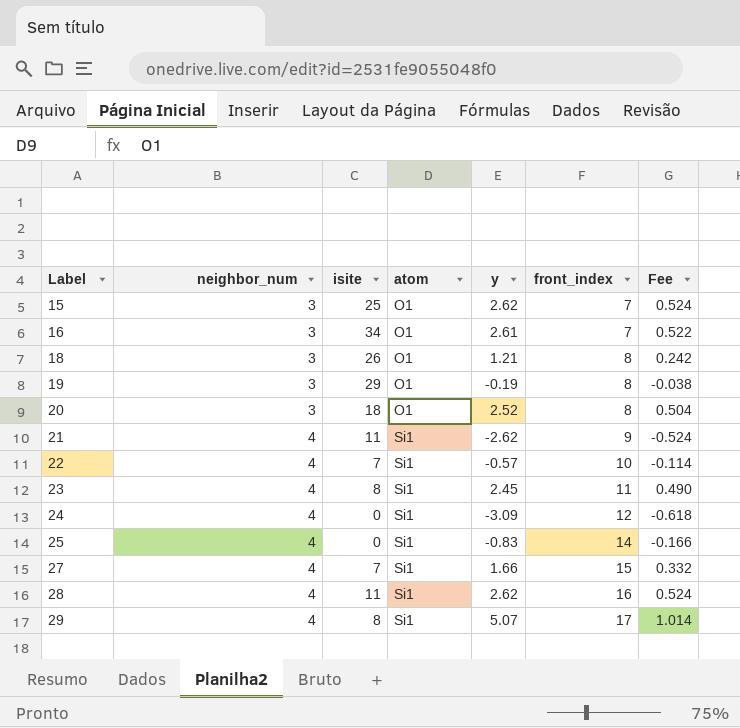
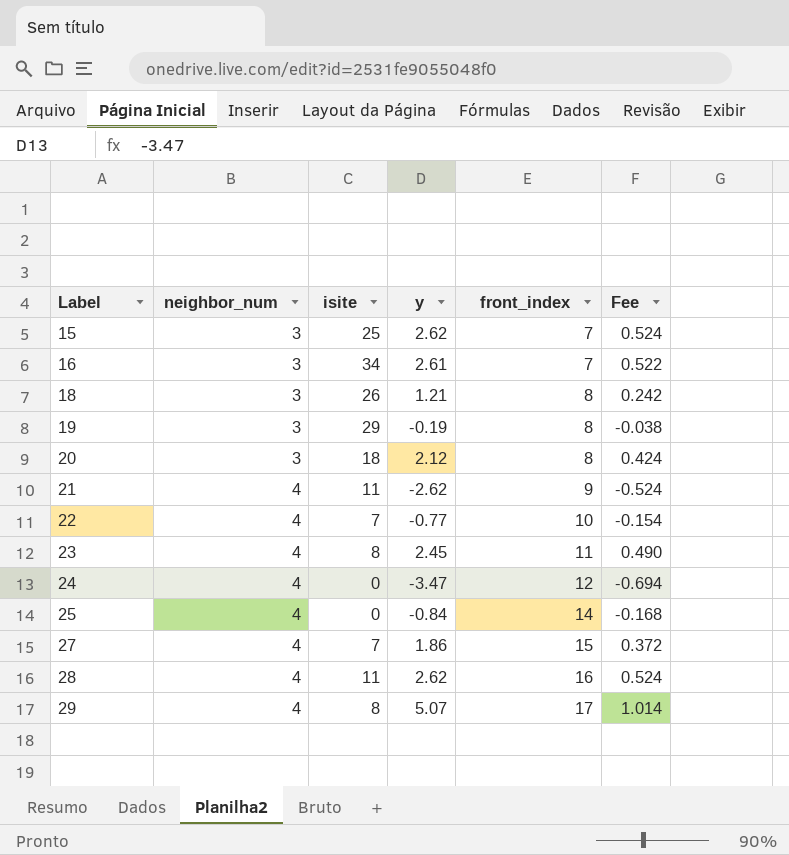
column atom | position: 4 -> none
20 | y: 2.52 -> 2.12
20 | Fee: 0.504 -> 0.424
22 | y: -0.57 -> -0.77
22 | Fee: -0.114 -> -0.154
24 | y: -3.09 -> -3.47
24 | Fee: -0.618 -> -0.694
25 | y: -0.83 -> -0.84
25 | Fee: -0.166 -> -0.168
27 | y: 1.66 -> 1.86
27 | Fee: 0.332 -> 0.372

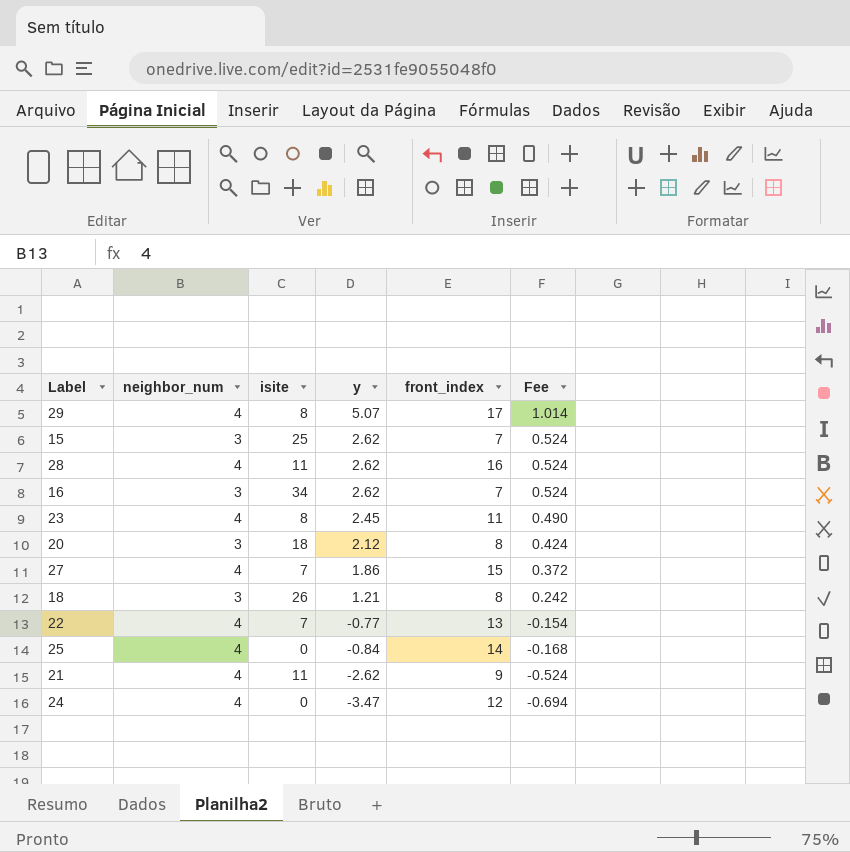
row order: Label ascending -> y descending
row 19: 3 | 29 | -0.19 | 8 | -0.038 -> none
16 | y: 2.61 -> 2.62
16 | Fee: 0.522 -> 0.524
22 | front_index: 10 -> 13

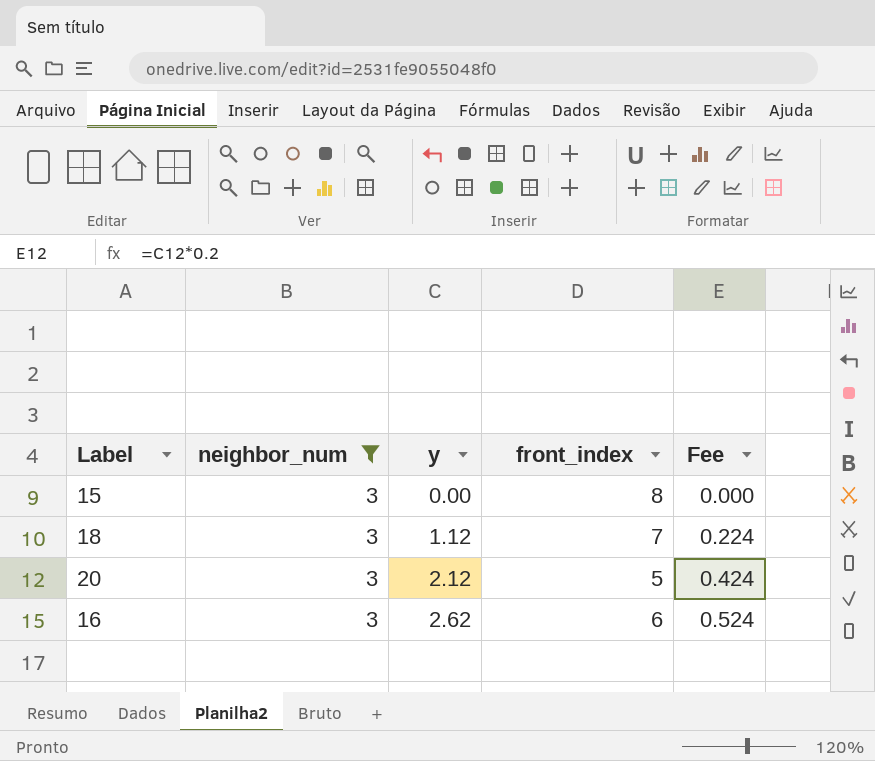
filter: none -> neighbor_num = 3
row order: y descending -> y ascending
column isite | position: 3 -> none
15 | y: 2.62 -> 0.00
15 | front_index: 7 -> 8
15 | Fee: 0.524 -> 0.000
18 | y: 1.21 -> 1.12
18 | front_index: 8 -> 7
18 | Fee: 0.242 -> 0.224
20 | front_index: 8 -> 5
16 | front_index: 7 -> 6

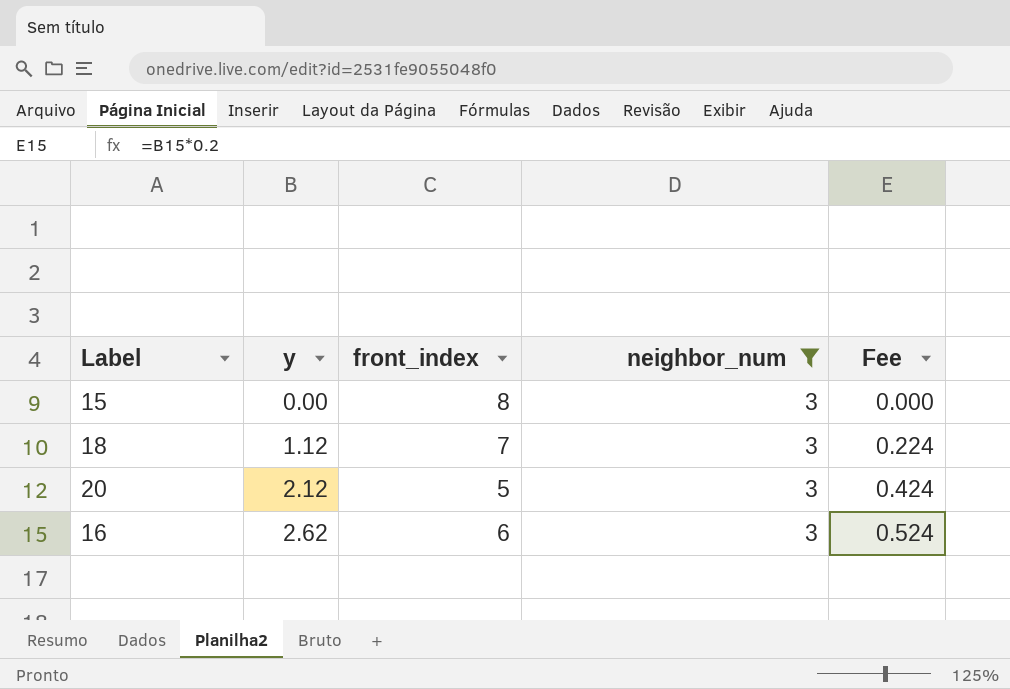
column neighbor_num | position: 2 -> 4

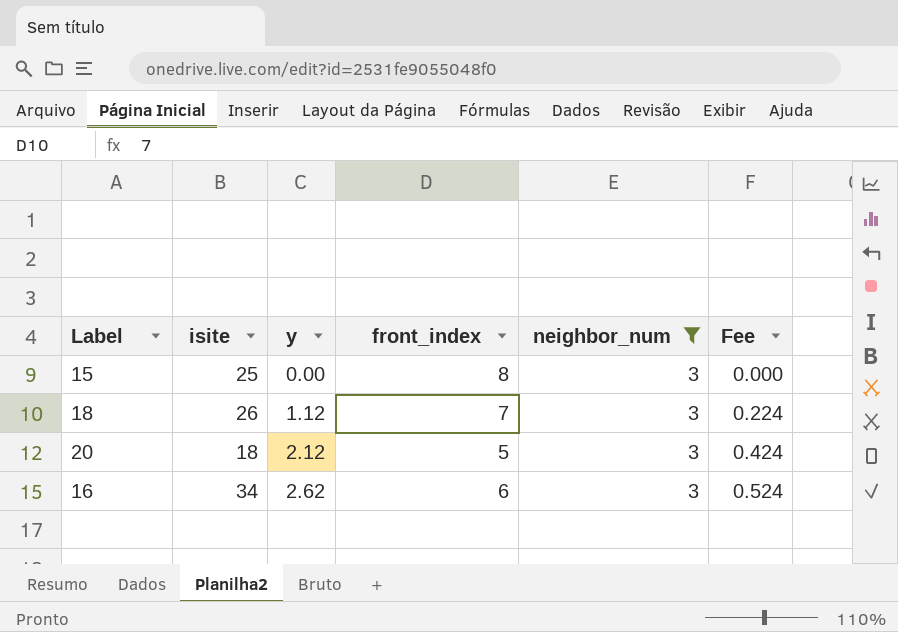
column isite | position: none -> 2

